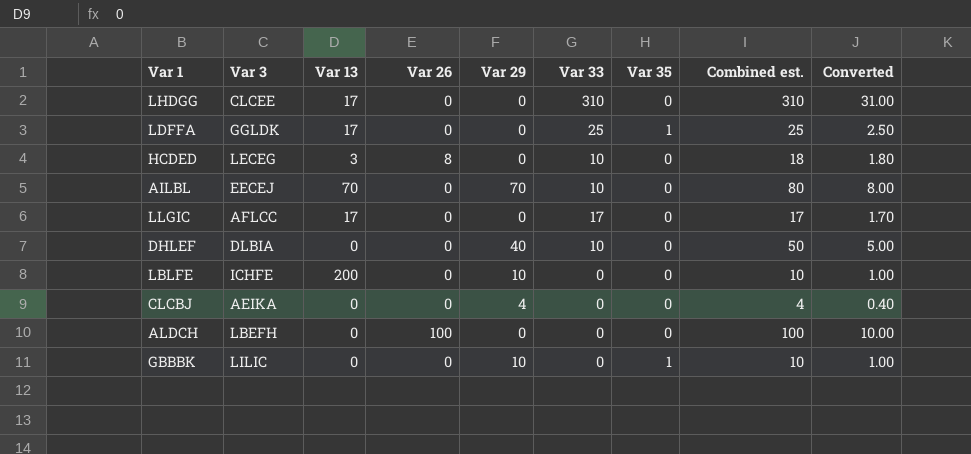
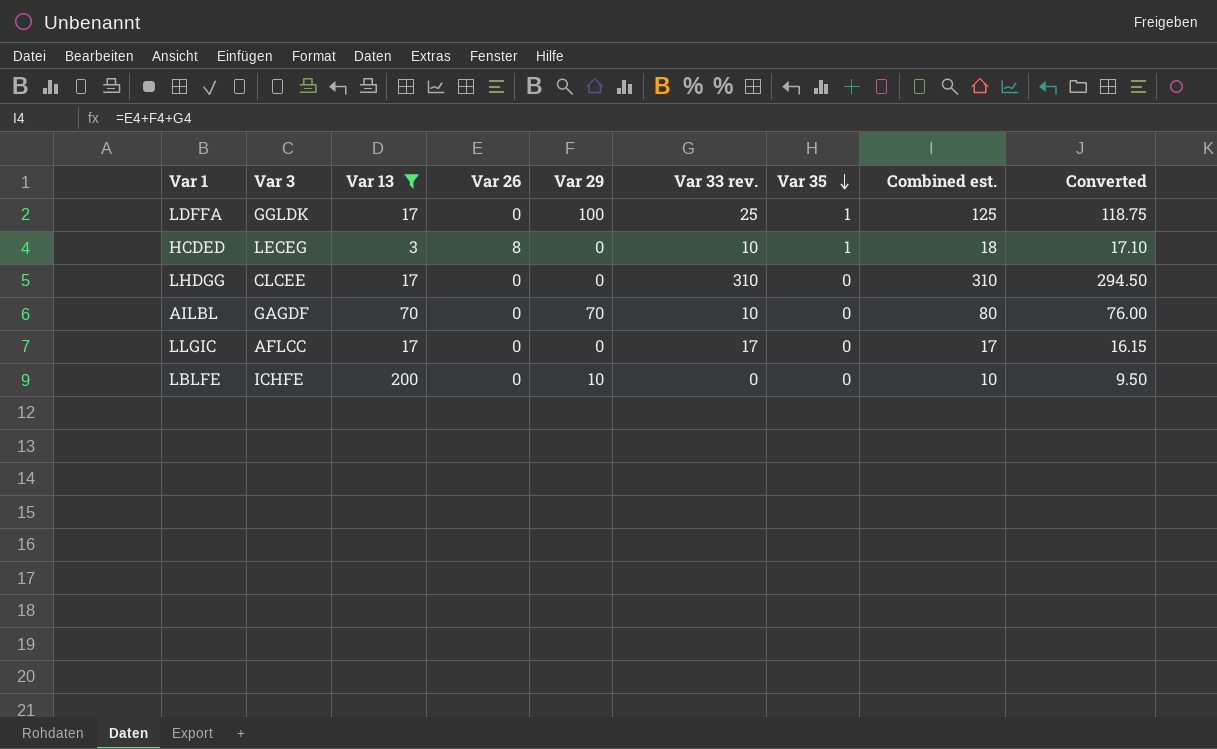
filter: none -> Var 13 != 0
row order: none -> Var 35 descending
column name: Var 33 -> Var 33 rev.
column Converted | formula: [Combined est.] * 0.1 -> [Combined est.] * 0.95
LDFFA | Var 29: 0 -> 100
LDFFA | Combined est.: 25 -> 125
HCDED | Var 35: 0 -> 1
AILBL | Var 3: EECEJ -> GAGDF

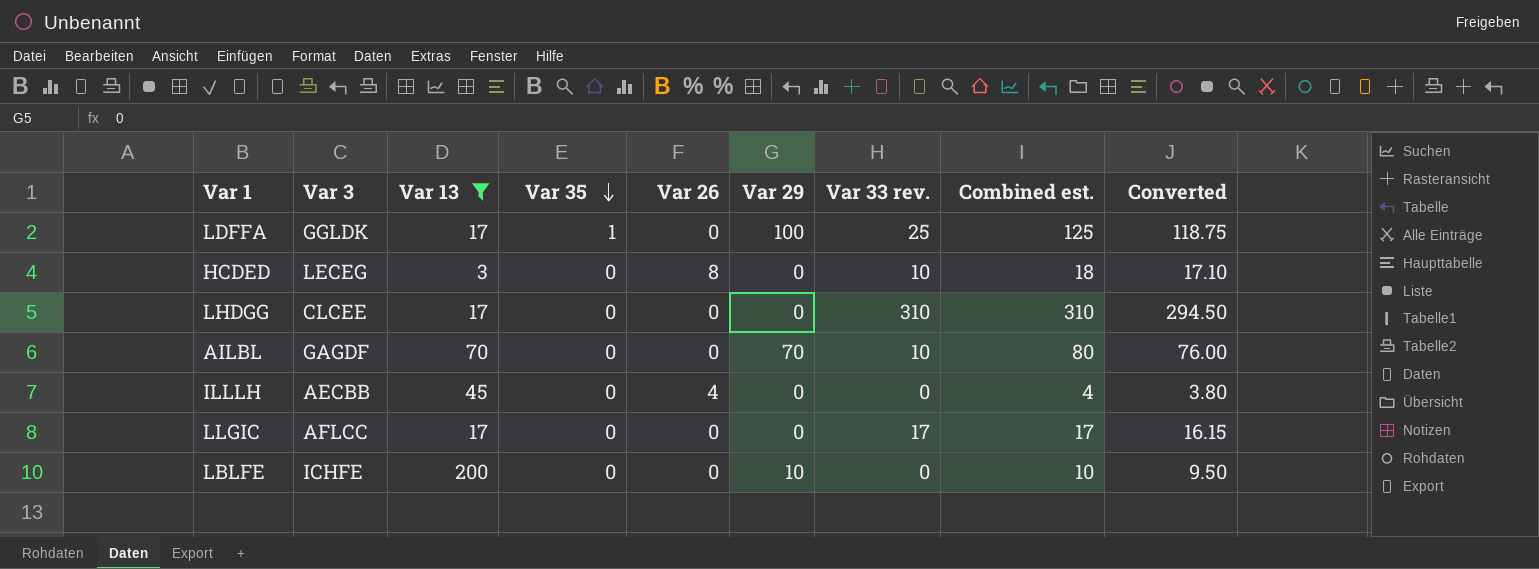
column Var 35 | position: 7 -> 4
HCDED | Var 35: 1 -> 0
row ILLLH: none -> AECBB | 45 | 0 | 4 | 0 | 0 | 4 | 3.80

